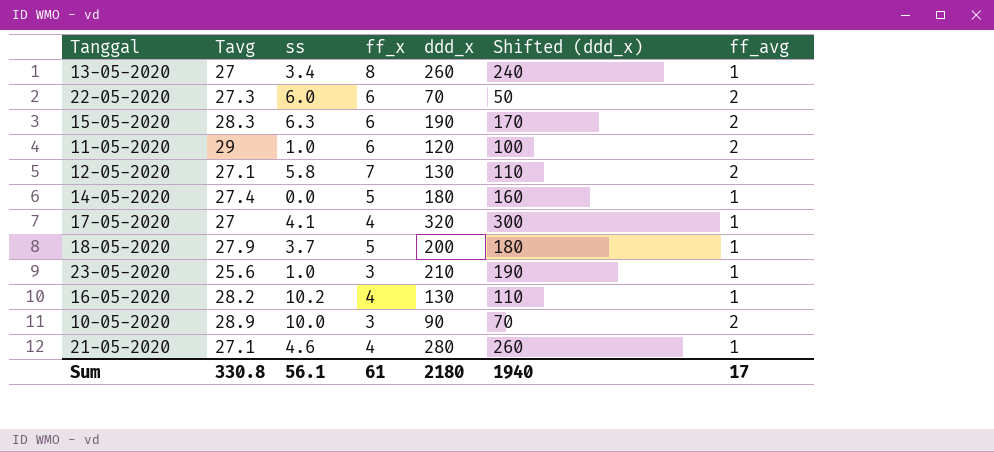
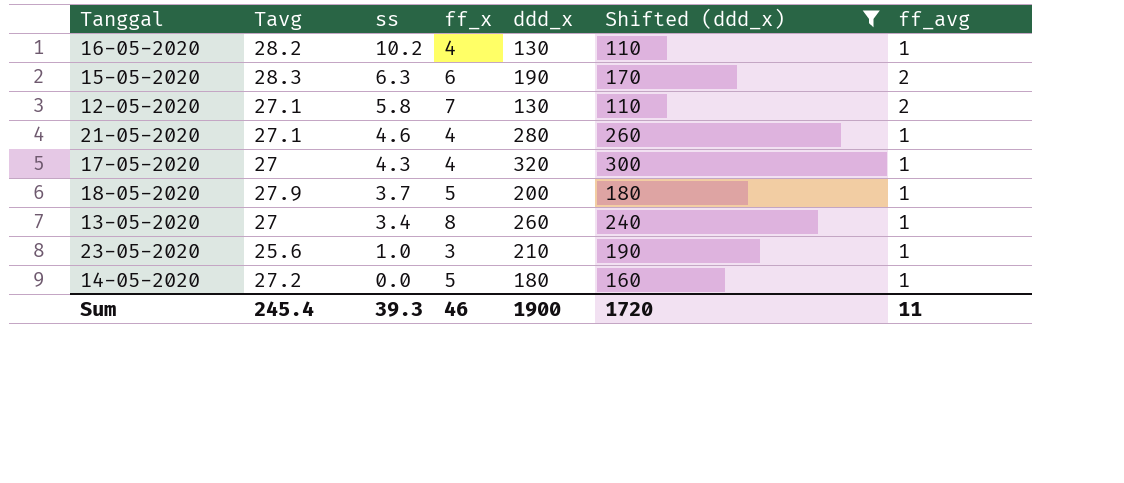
filter: none -> Shifted (ddd_x) >= 110
row order: none -> ss descending
17-05-2020 | ss: 4.1 -> 4.3
14-05-2020 | Tavg: 27.4 -> 27.2
Sum | Tavg: 330.8 -> 245.4
Sum | ss: 56.1 -> 39.3
Sum | ff_x: 61 -> 46
Sum | ddd_x: 2180 -> 1900
Sum | Shifted (ddd_x): 1940 -> 1720
Sum | ff_avg: 17 -> 11

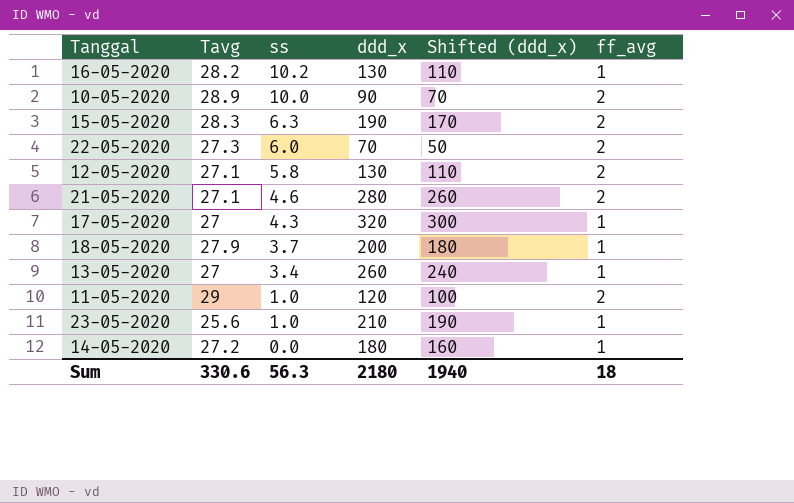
filter: Shifted (ddd_x) >= 110 -> none
column ff_x | position: 4 -> none
21-05-2020 | ff_avg: 1 -> 2
Sum | Tavg: 245.4 -> 330.6
Sum | ss: 39.3 -> 56.3
Sum | ddd_x: 1900 -> 2180
Sum | Shifted (ddd_x): 1720 -> 1940
Sum | ff_avg: 11 -> 18

